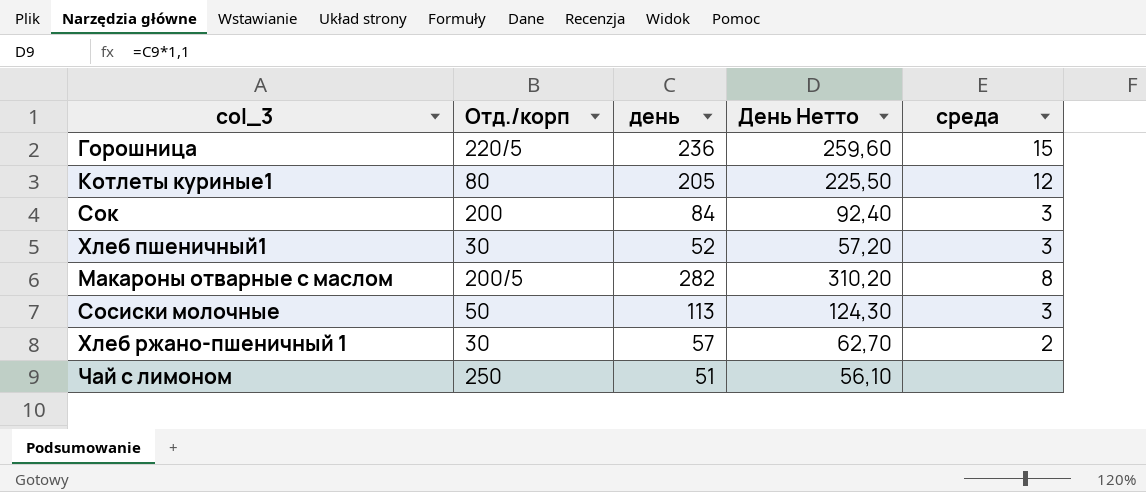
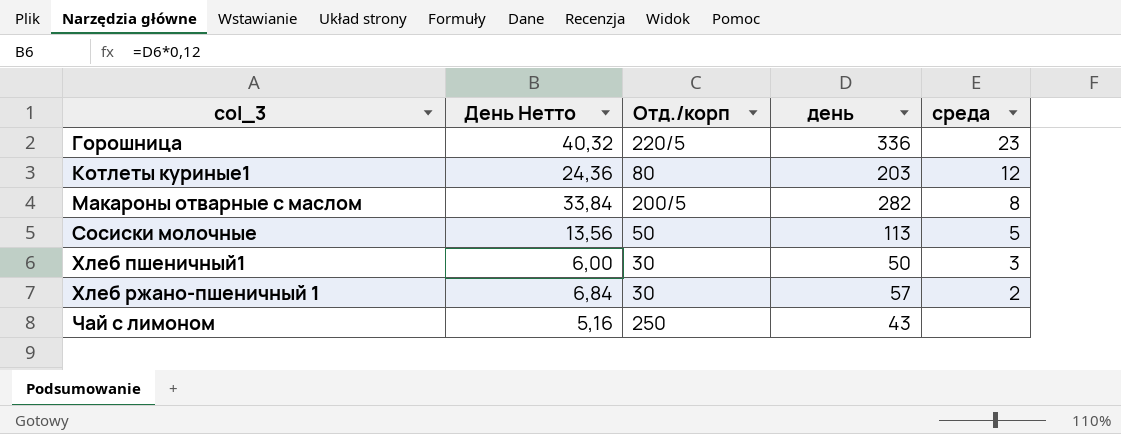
row order: none -> col_3 ascending
column День Нетто | formula: [день] * 1,1 -> [день] * 0,12
column День Нетто | position: 4 -> 2
row Сок: 200 | 84 | 92,40 | 3 -> none
Горошница | день: 236 -> 336
Горошница | среда: 15 -> 23
Котлеты куриные1 | день: 205 -> 203
Сосиски молочные | среда: 3 -> 5
Хлеб пшеничный1 | день: 52 -> 50
Чай с лимоном | день: 51 -> 43

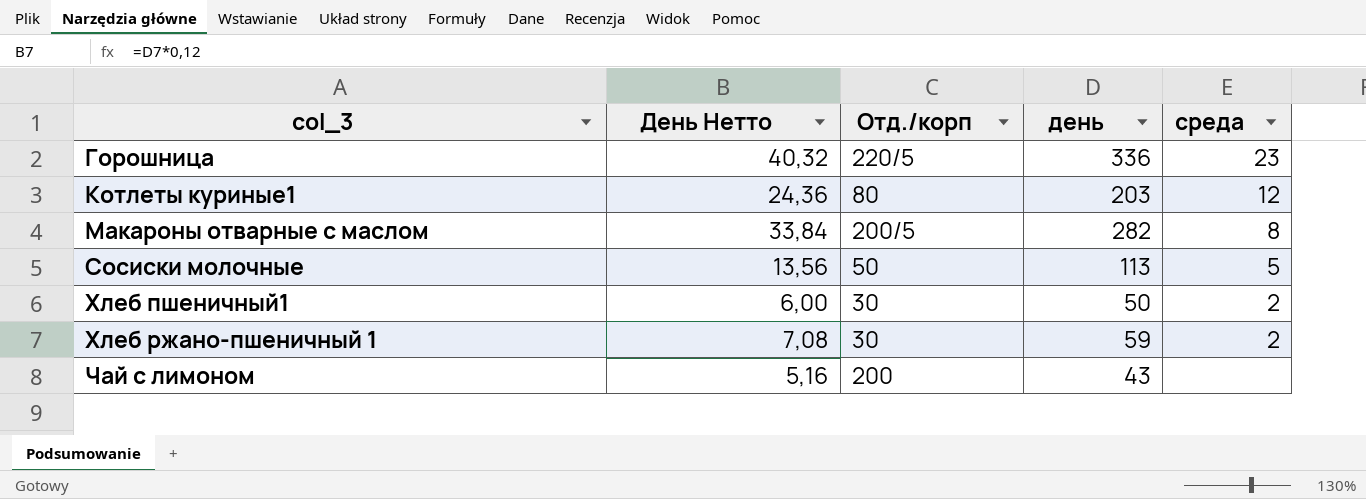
Хлеб пшеничный1 | среда: 3 -> 2
Хлеб ржано-пшеничный 1 | День Нетто: 6,84 -> 7,08
Хлеб ржано-пшеничный 1 | день: 57 -> 59
Чай с лимоном | Отд./корп: 250 -> 200

